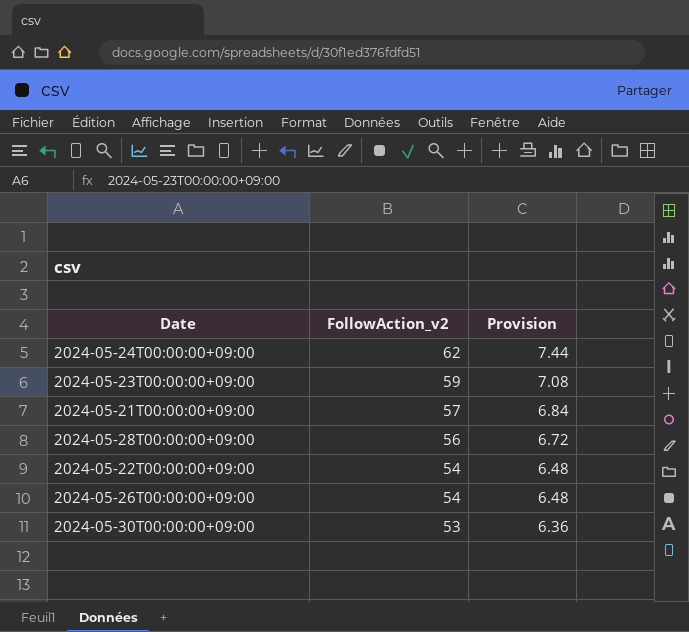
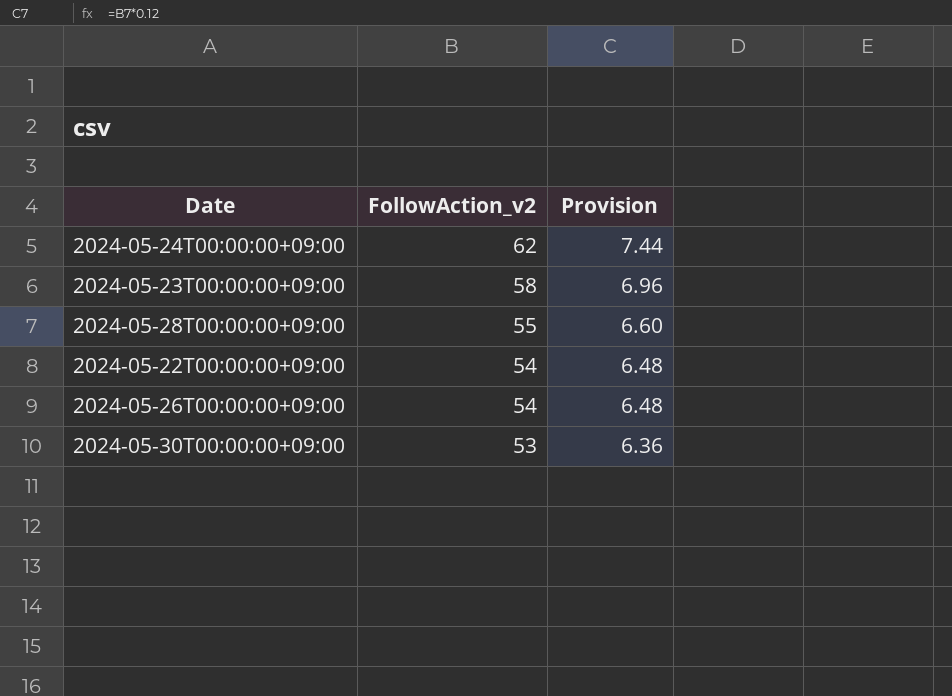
row 2024-05-21T00:00:00+09:00: 57 | 6.84 -> none
2024-05-23T00:00:00+09:00 | FollowAction_v2: 59 -> 58
2024-05-23T00:00:00+09:00 | Provision: 7.08 -> 6.96
2024-05-28T00:00:00+09:00 | FollowAction_v2: 56 -> 55
2024-05-28T00:00:00+09:00 | Provision: 6.72 -> 6.60

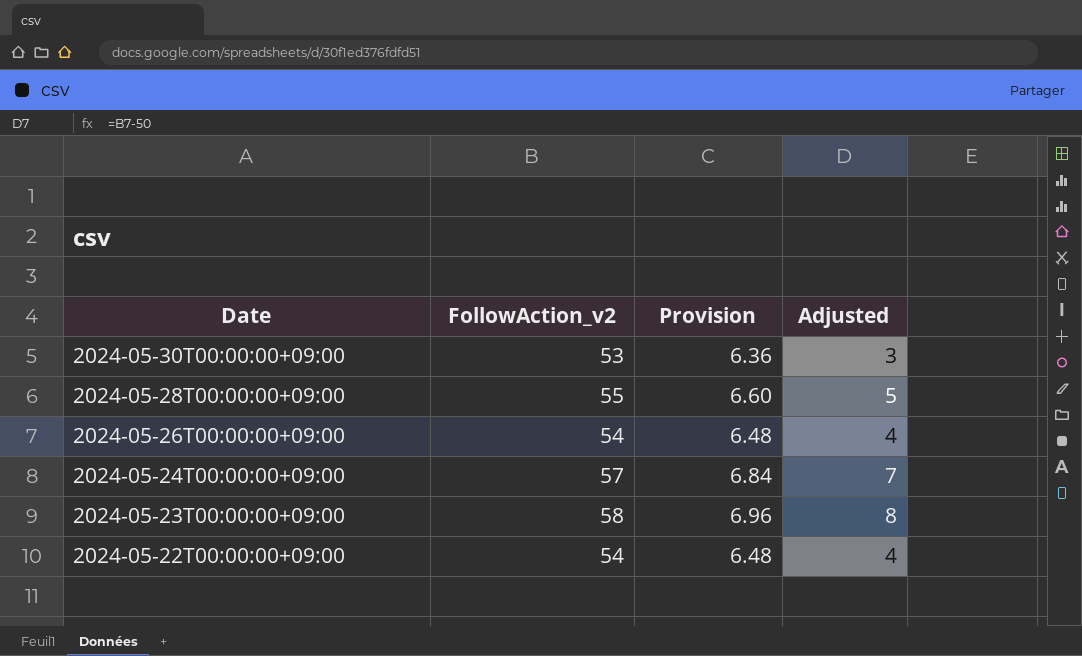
row order: FollowAction_v2 descending -> Date descending
column Adjusted | formula: none -> [FollowAction_v2] - 50
2024-05-24T00:00:00+09:00 | FollowAction_v2: 62 -> 57
2024-05-24T00:00:00+09:00 | Provision: 7.44 -> 6.84

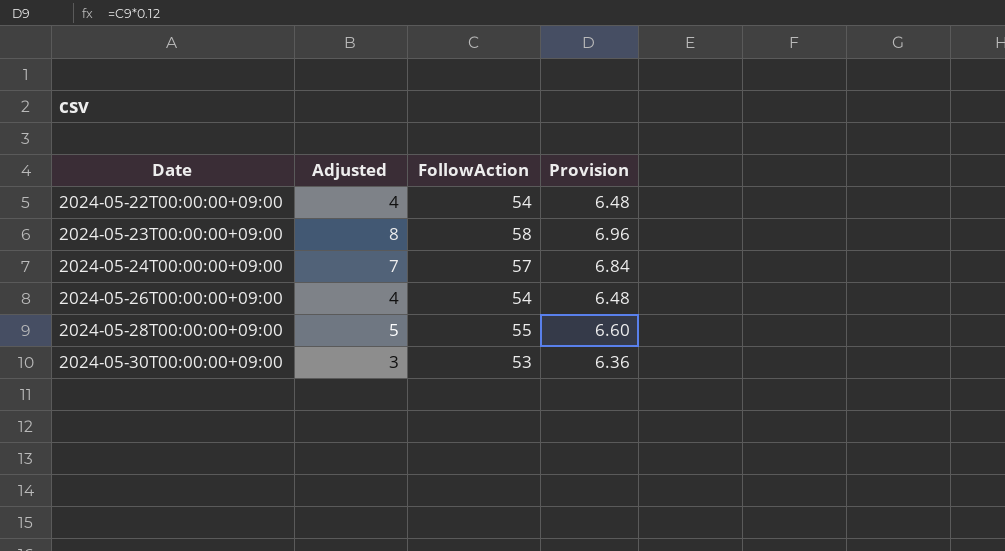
row order: Date descending -> Date ascending
column Adjusted | position: 4 -> 2
column name: FollowAction_v2 -> FollowAction

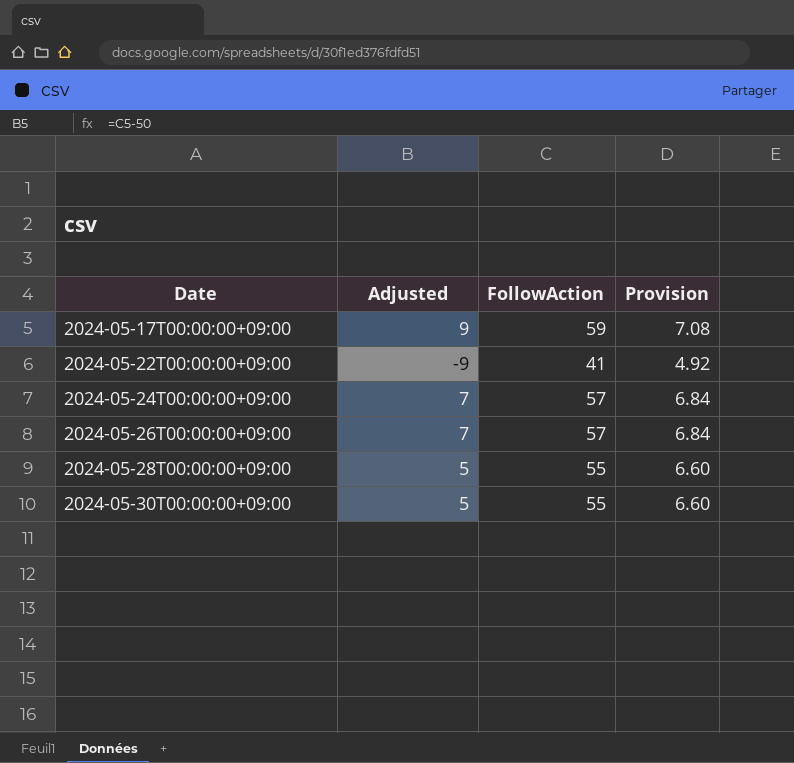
row 2024-05-23T00:00:00+09:00: 8 | 58 | 6.96 -> none
row 2024-05-17T00:00:00+09:00: none -> 9 | 59 | 7.08
2024-05-22T00:00:00+09:00 | Adjusted: 4 -> -9
2024-05-22T00:00:00+09:00 | FollowAction: 54 -> 41
2024-05-22T00:00:00+09:00 | Provision: 6.48 -> 4.92
2024-05-26T00:00:00+09:00 | Adjusted: 4 -> 7
2024-05-26T00:00:00+09:00 | FollowAction: 54 -> 57
2024-05-26T00:00:00+09:00 | Provision: 6.48 -> 6.84
2024-05-30T00:00:00+09:00 | Adjusted: 3 -> 5
2024-05-30T00:00:00+09:00 | FollowAction: 53 -> 55
2024-05-30T00:00:00+09:00 | Provision: 6.36 -> 6.60

